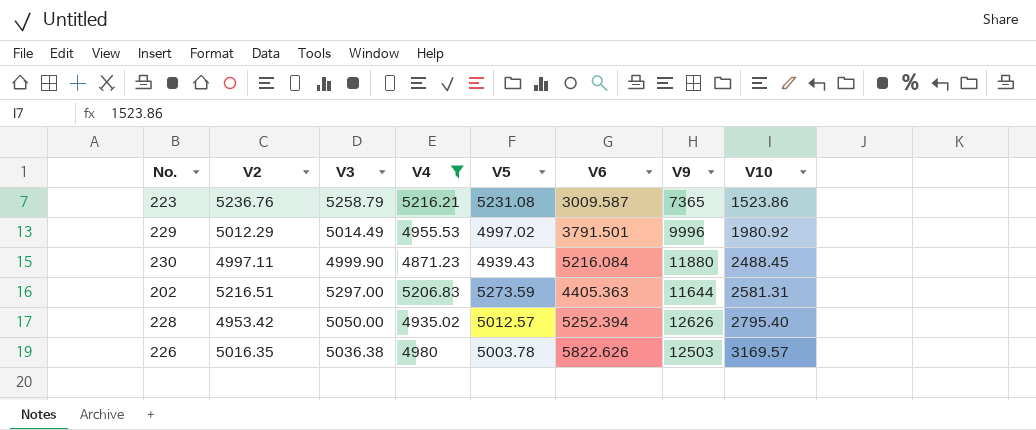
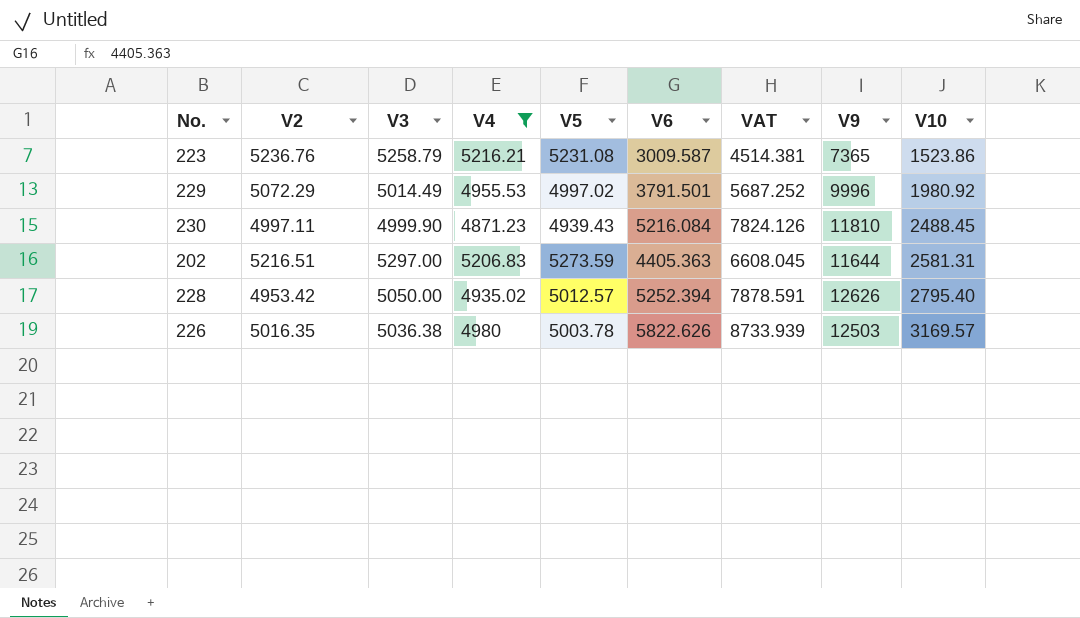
column VAT | formula: none -> [V6] * 1.5
229 | V2: 5012.29 -> 5072.29
230 | V9: 11880 -> 11810

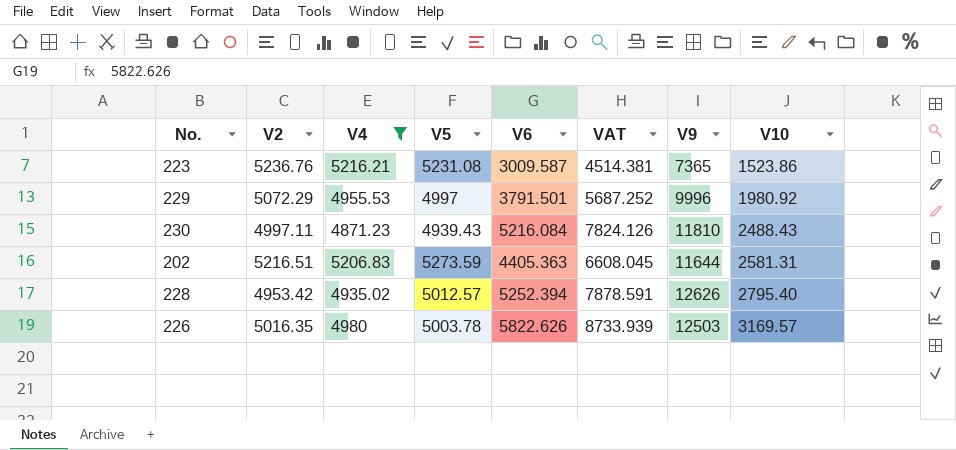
column V3 | position: 3 -> none
229 | V5: 4997.02 -> 4997
230 | V10: 2488.45 -> 2488.43

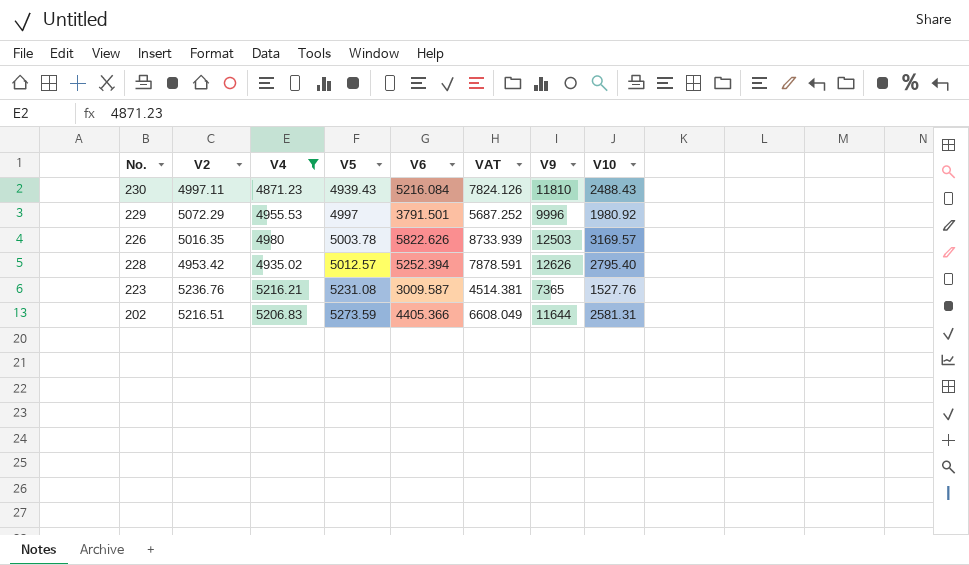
row order: V10 ascending -> V5 ascending
223 | V10: 1523.86 -> 1527.76
202 | V6: 4405.363 -> 4405.366
202 | VAT: 6608.045 -> 6608.049

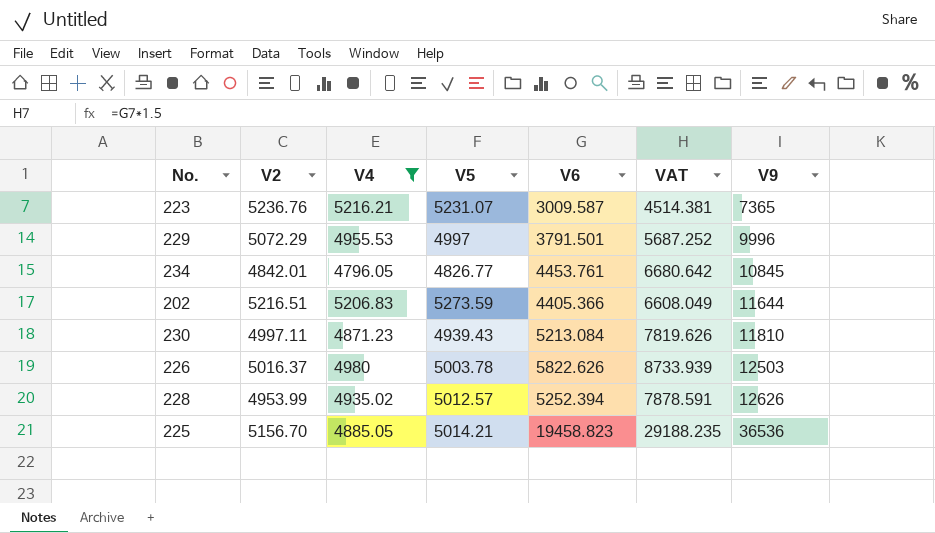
row order: V5 ascending -> V9 ascending
column V10 | position: 8 -> none
223 | V5: 5231.08 -> 5231.07
row 234: none -> 4842.01 | 4796.05 | 4826.77 | 4453.761 | 6680.642 | 10845
230 | V6: 5216.084 -> 5213.084
230 | VAT: 7824.126 -> 7819.626
226 | V2: 5016.35 -> 5016.37
228 | V2: 4953.42 -> 4953.99
row 225: none -> 5156.70 | 4885.05 | 5014.21 | 19458.823 | 29188.235 | 36536

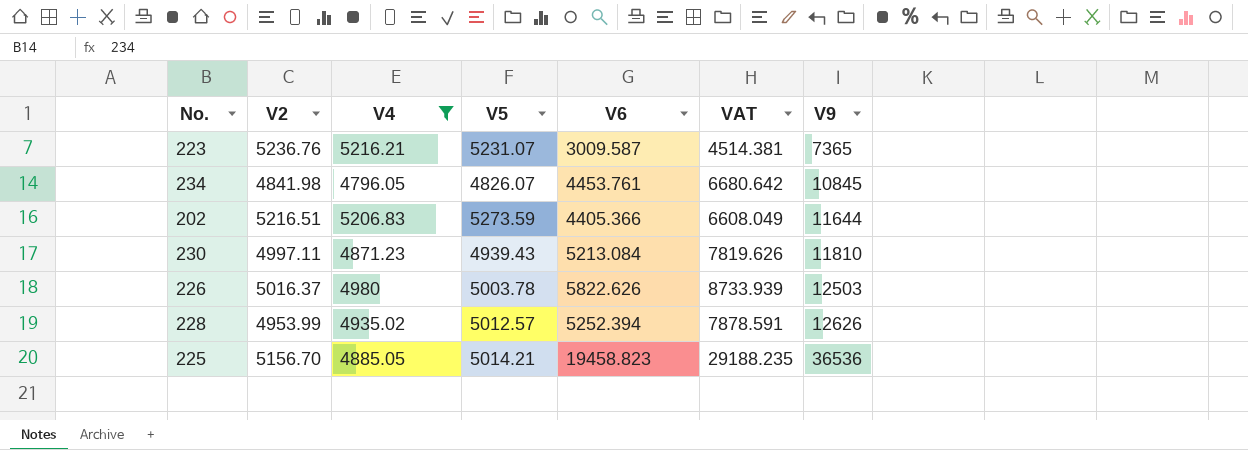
row 229: 5072.29 | 4955.53 | 4997 | 3791.501 | 5687.252 | 9996 -> none
234 | V2: 4842.01 -> 4841.98
234 | V5: 4826.77 -> 4826.07

